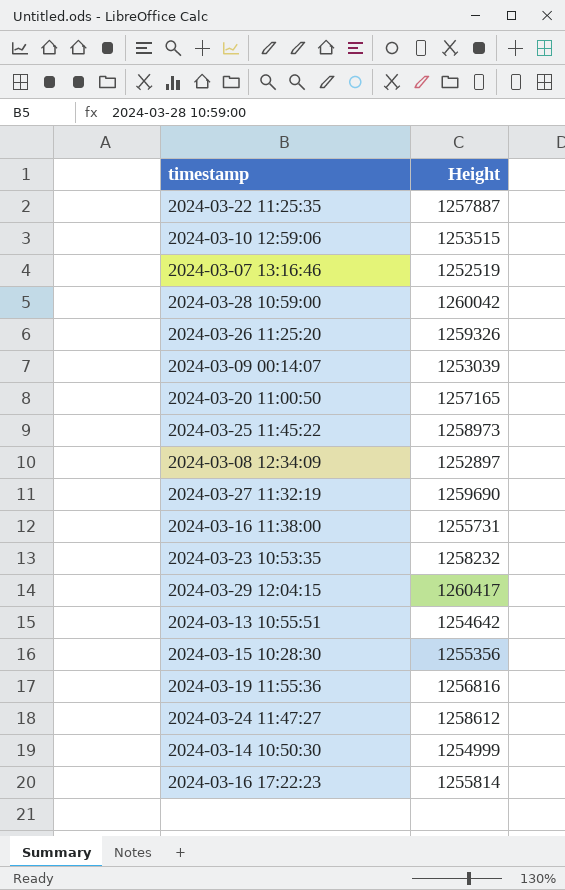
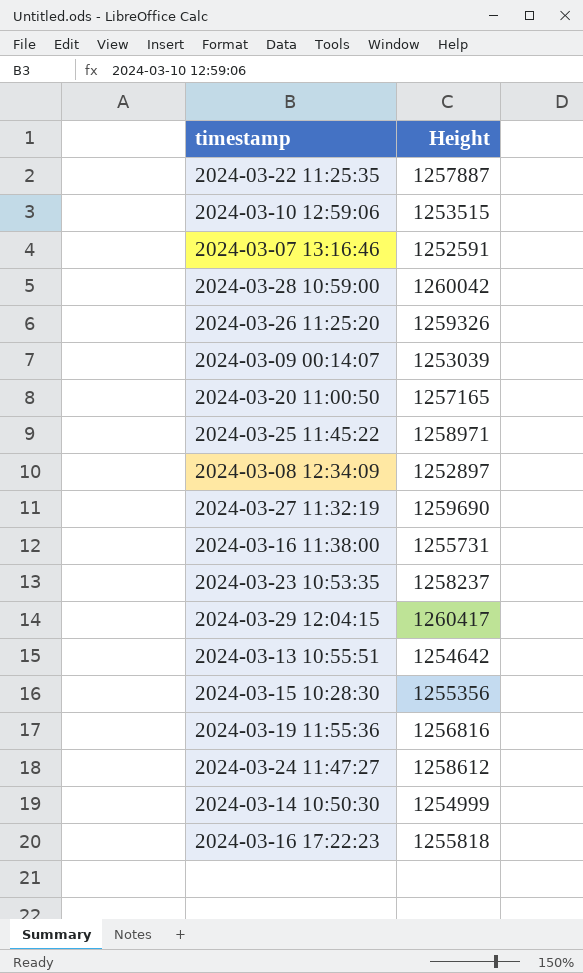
2024-03-07 13:16:46 | Height: 1252519 -> 1252591
2024-03-25 11:45:22 | Height: 1258973 -> 1258971
2024-03-23 10:53:35 | Height: 1258232 -> 1258237
2024-03-16 17:22:23 | Height: 1255814 -> 1255818

